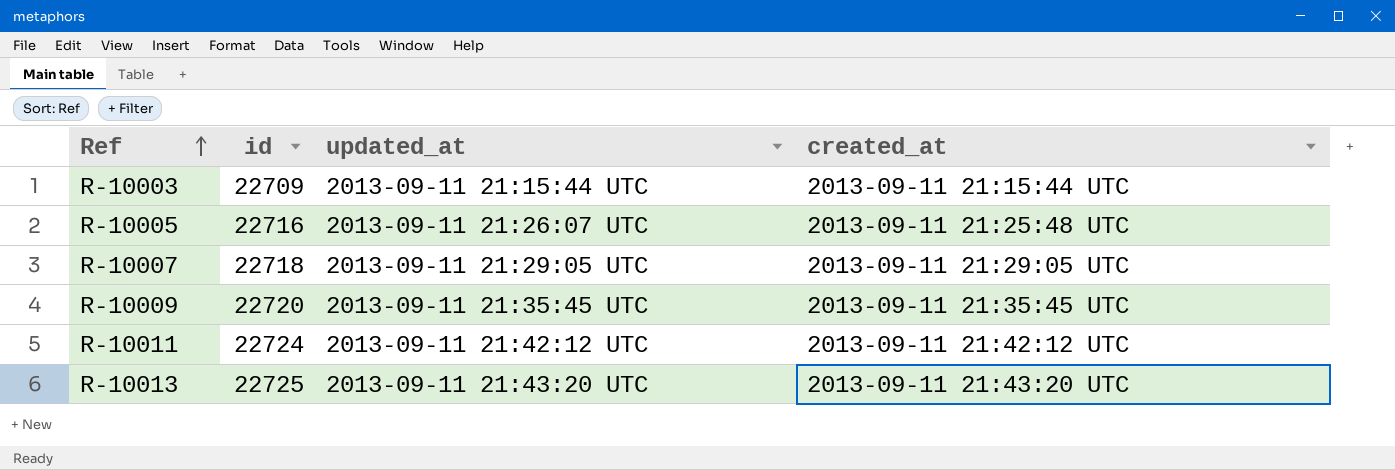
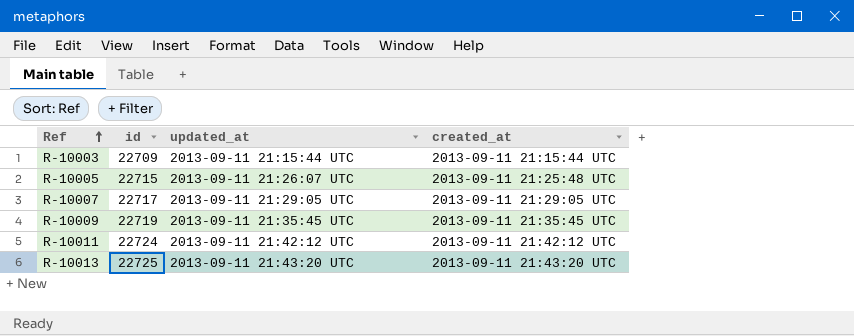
R-10005 | id: 22716 -> 22715
R-10007 | id: 22718 -> 22717
R-10009 | id: 22720 -> 22719

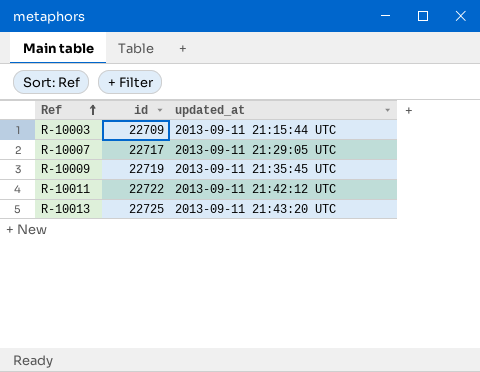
column created_at | position: 4 -> none
row R-10005: 22715 | 2013-09-11 21:26:07 UTC | 2013-09-11 21:25:48 UTC -> none
R-10011 | id: 22724 -> 22722

